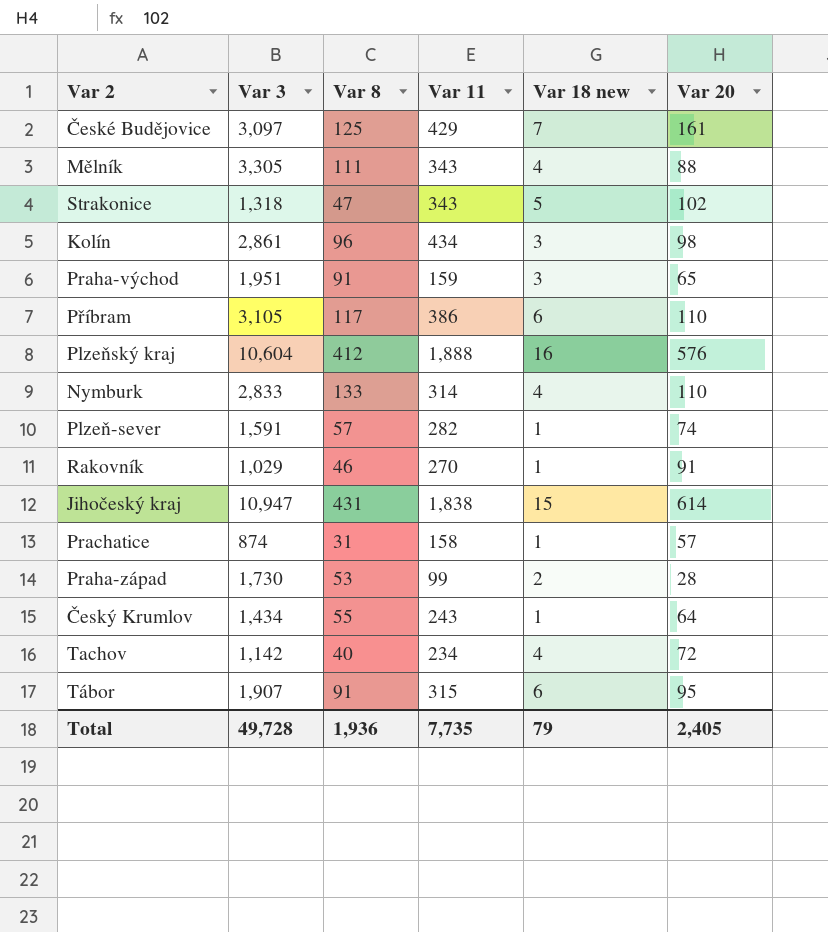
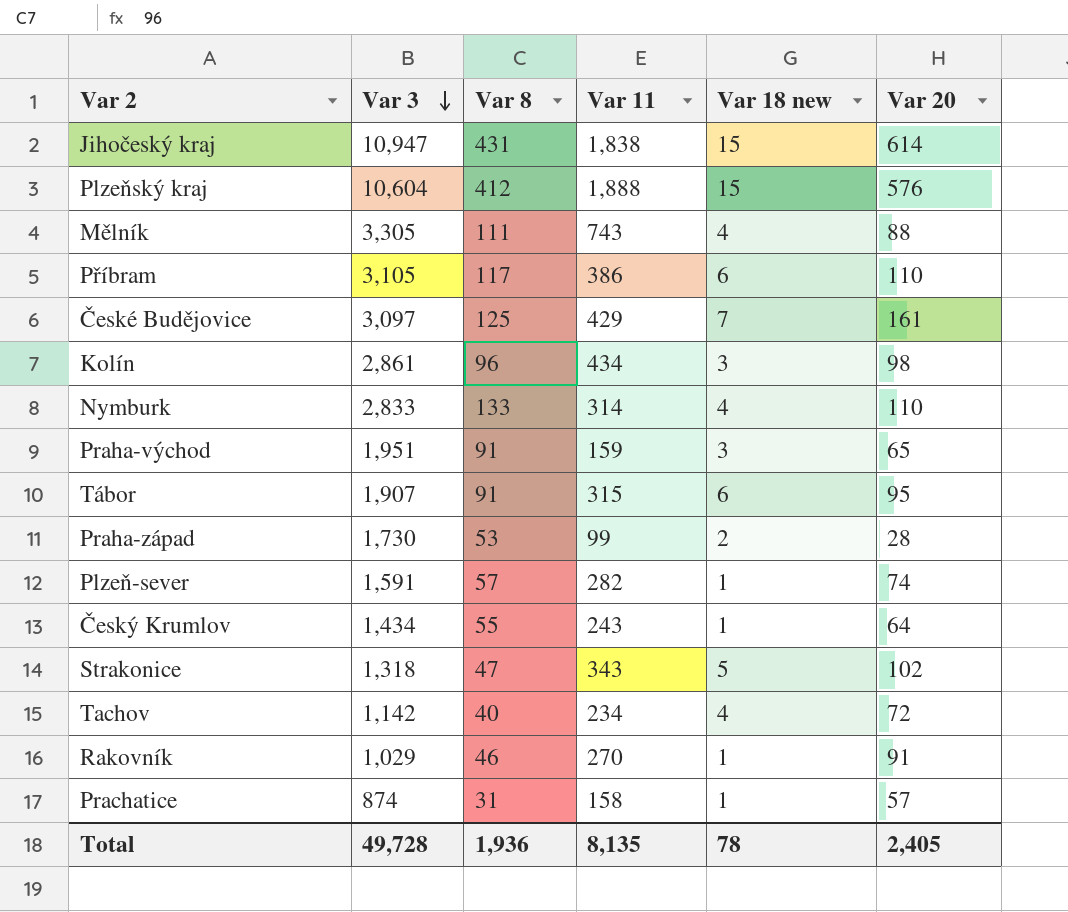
row order: none -> Var 3 descending
Plzeňský kraj | Var 18 new: 16 -> 15
Mělník | Var 11: 343 -> 743
Total | Var 11: 7,735 -> 8,135
Total | Var 18 new: 79 -> 78

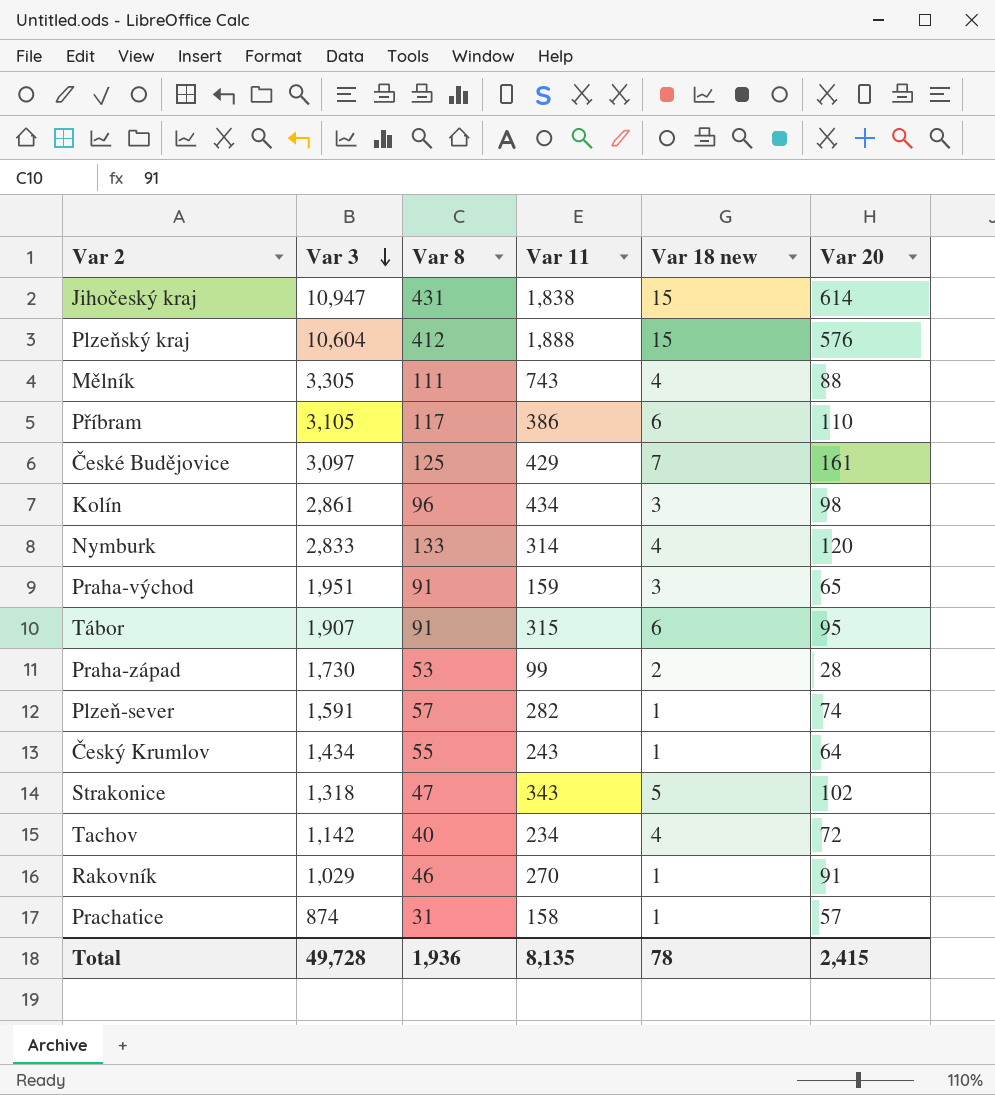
Nymburk | Var 20: 110 -> 120
Total | Var 20: 2,405 -> 2,415

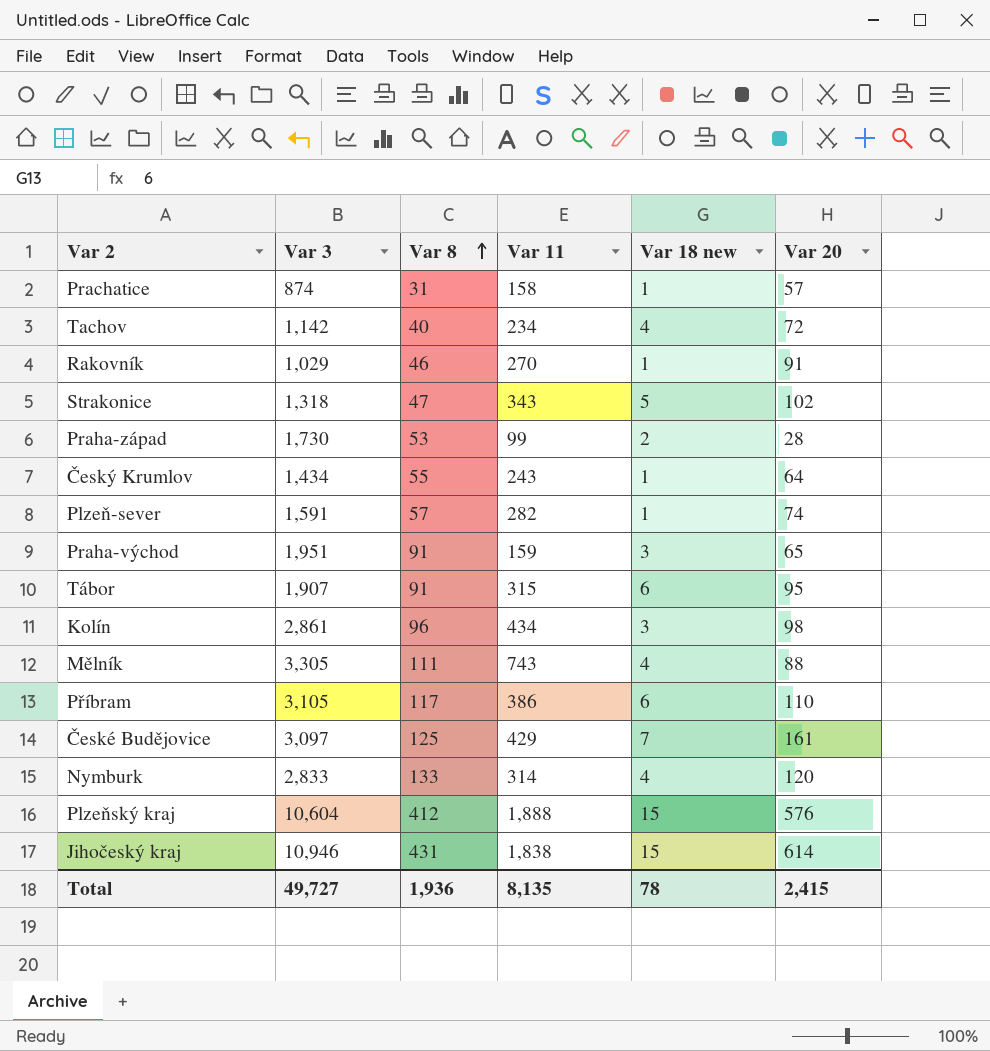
row order: Var 3 descending -> Var 8 ascending
Jihočeský kraj | Var 3: 10,947 -> 10,946
Total | Var 3: 49,728 -> 49,727

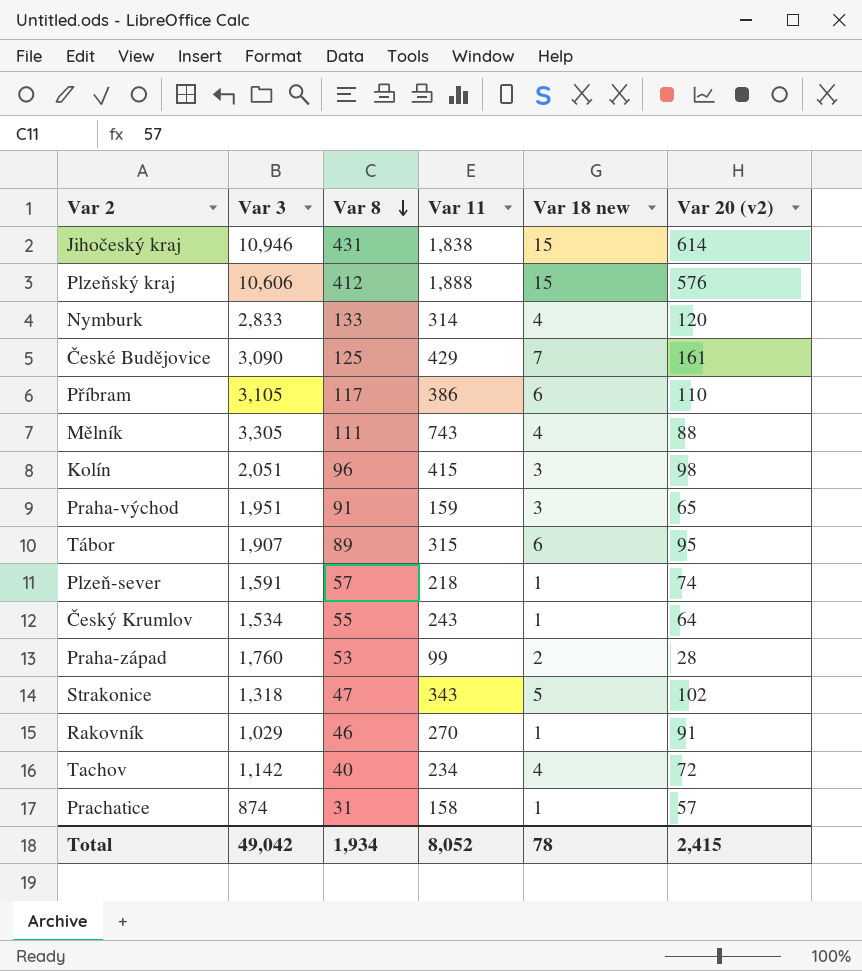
row order: Var 8 ascending -> Var 8 descending
column name: Var 20 -> Var 20 (v2)
Plzeňský kraj | Var 3: 10,604 -> 10,606
České Budějovice | Var 3: 3,097 -> 3,090
Kolín | Var 3: 2,861 -> 2,051
Kolín | Var 11: 434 -> 415
Tábor | Var 8: 91 -> 89
Plzeň-sever | Var 11: 282 -> 218
Český Krumlov | Var 3: 1,434 -> 1,534
Praha-západ | Var 3: 1,730 -> 1,760
Total | Var 3: 49,727 -> 49,042
Total | Var 8: 1,936 -> 1,934
Total | Var 11: 8,135 -> 8,052

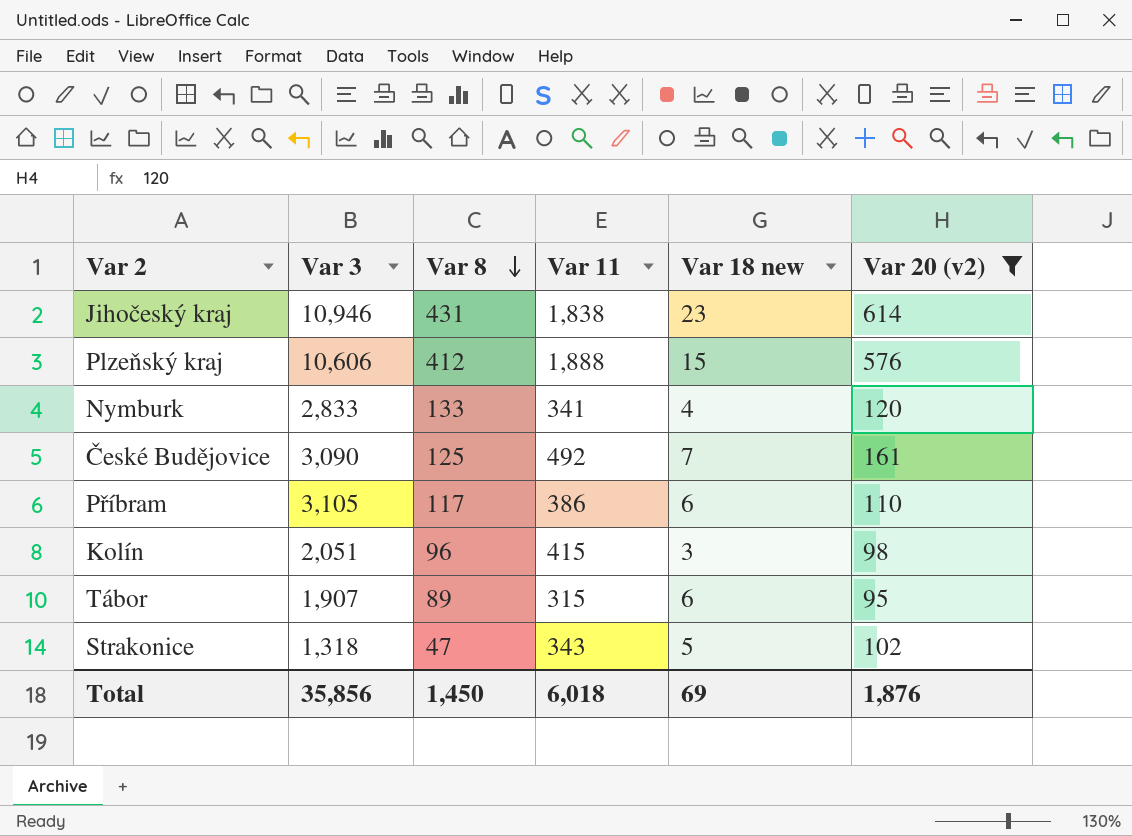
filter: none -> Var 20 (v2) >= 95
Jihočeský kraj | Var 18 new: 15 -> 23
Nymburk | Var 11: 314 -> 341
České Budějovice | Var 11: 429 -> 492
Total | Var 3: 49,042 -> 35,856
Total | Var 8: 1,934 -> 1,450
Total | Var 11: 8,052 -> 6,018
Total | Var 18 new: 78 -> 69
Total | Var 20 (v2): 2,415 -> 1,876

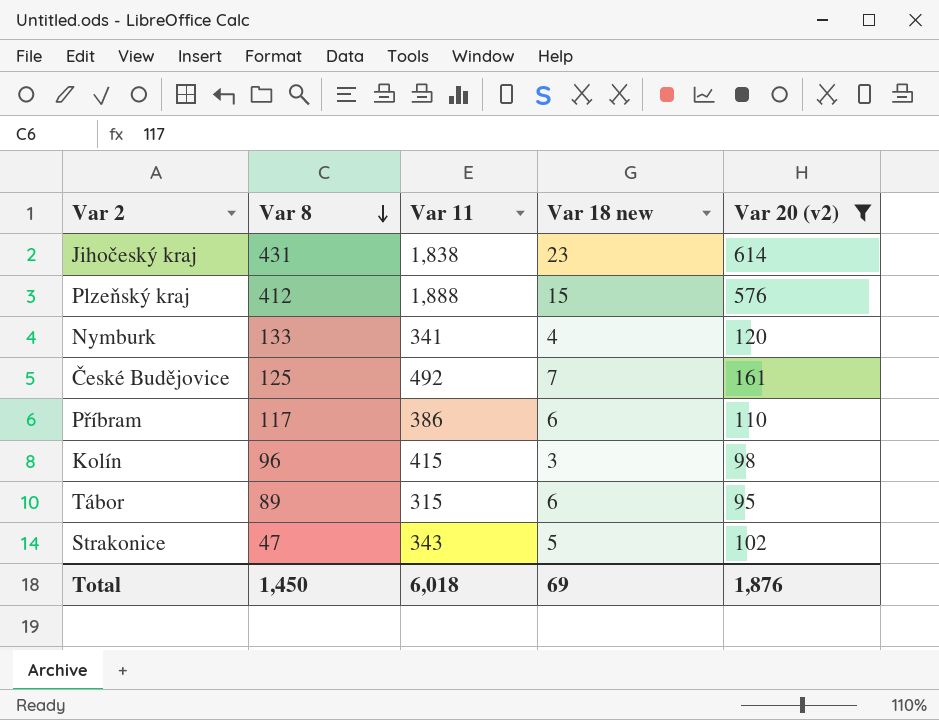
column Var 3 | position: 2 -> none

